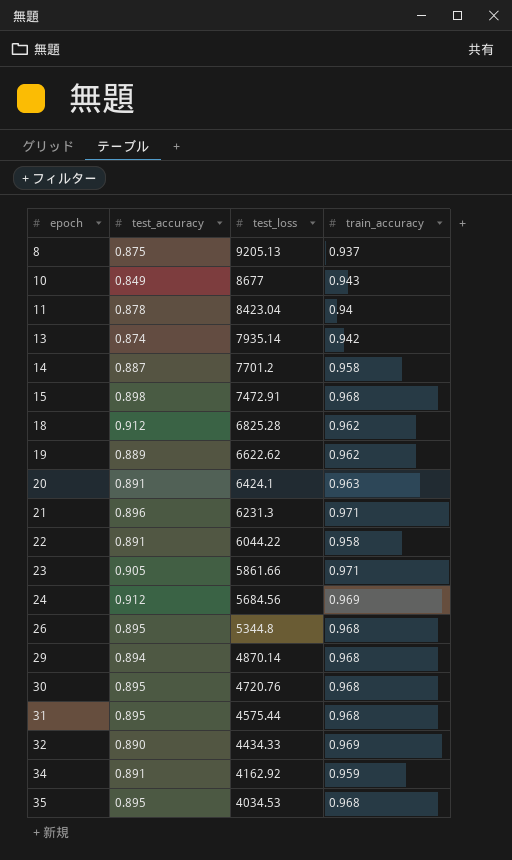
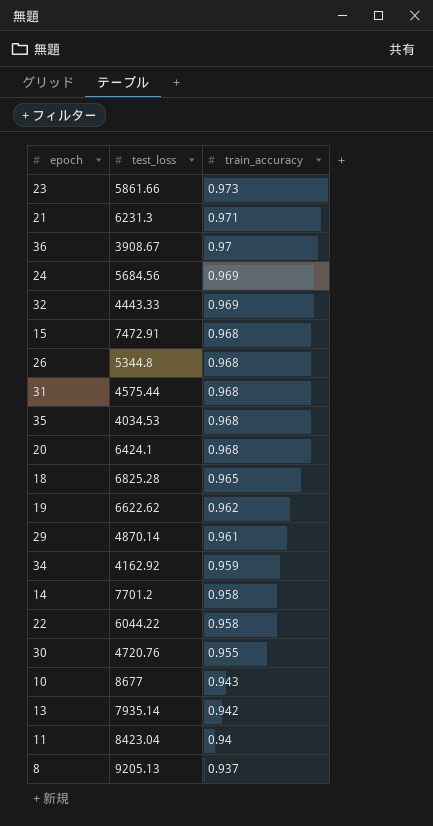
row order: epoch ascending -> train_accuracy descending
column test_accuracy | position: 2 -> none
23 | train_accuracy: 0.971 -> 0.973
row 36: none -> 3908.67 | 0.97
32 | test_loss: 4434.33 -> 4443.33
20 | train_accuracy: 0.963 -> 0.968
18 | train_accuracy: 0.962 -> 0.965
29 | train_accuracy: 0.968 -> 0.961
30 | train_accuracy: 0.968 -> 0.955

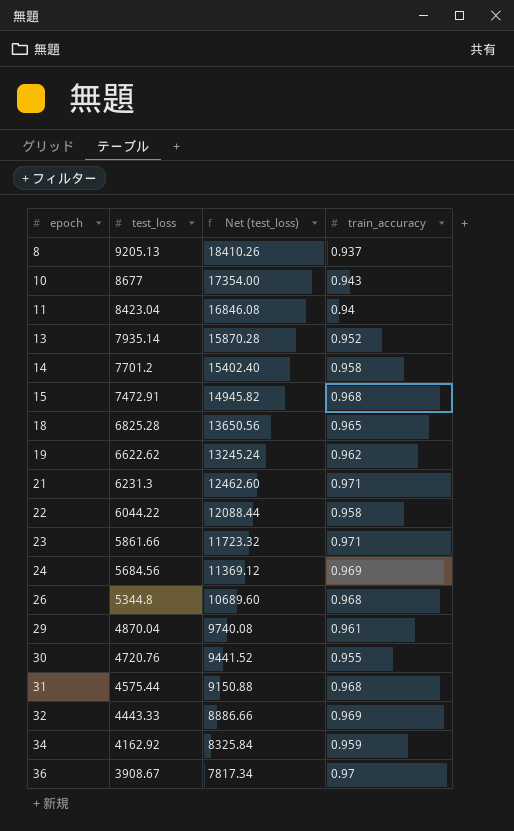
row order: train_accuracy descending -> epoch ascending
column Net (test_loss) | formula: none -> [test_loss] * 2
row 35: 4034.53 | 0.968 -> none
row 20: 6424.1 | 0.968 -> none
13 | train_accuracy: 0.942 -> 0.952
23 | train_accuracy: 0.973 -> 0.971
29 | test_loss: 4870.14 -> 4870.04

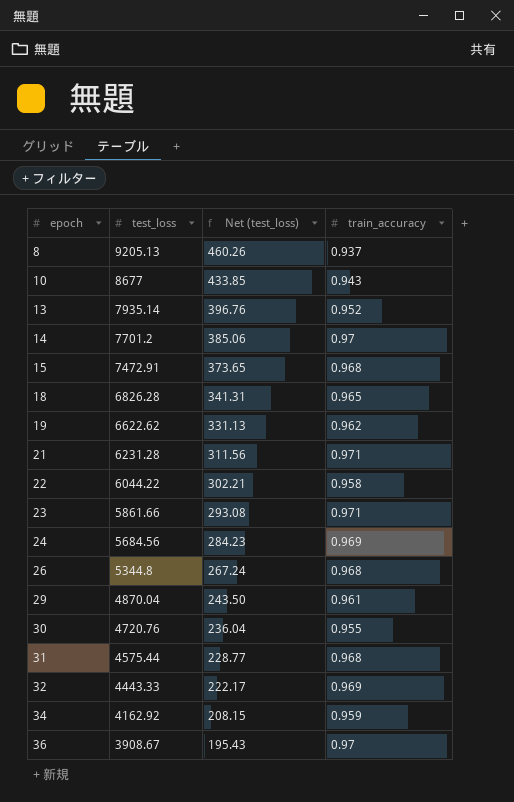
column Net (test_loss) | formula: [test_loss] * 2 -> [test_loss] * 0.05
row 11: 8423.04 | 16846.08 | 0.94 -> none
14 | train_accuracy: 0.958 -> 0.97
18 | test_loss: 6825.28 -> 6826.28
21 | test_loss: 6231.3 -> 6231.28

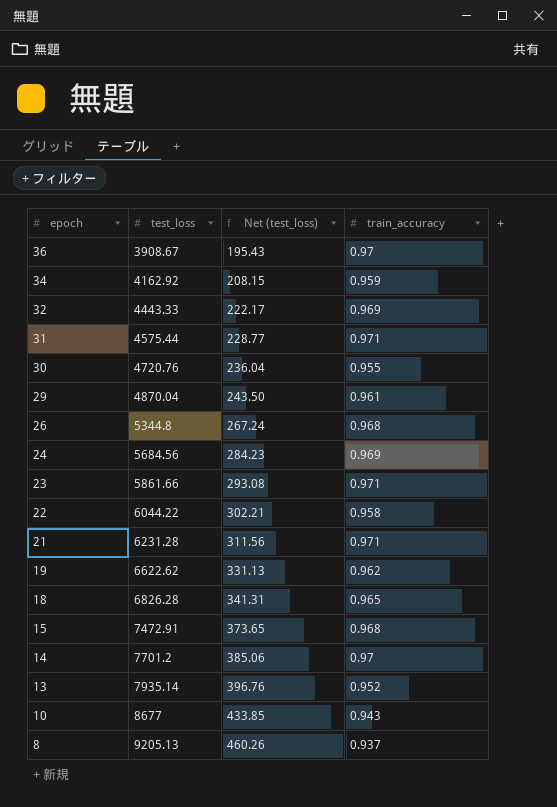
row order: epoch ascending -> epoch descending
31 | train_accuracy: 0.968 -> 0.971

